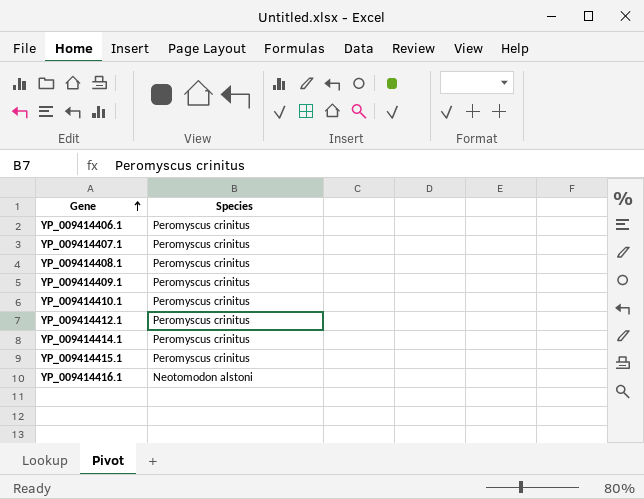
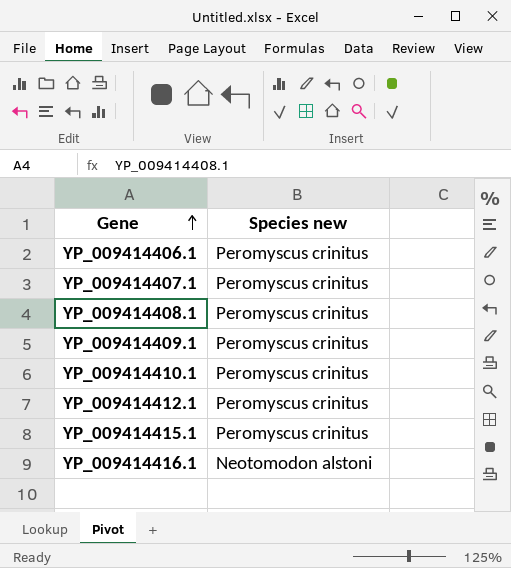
column name: Species -> Species new
row YP_009414414.1: Peromyscus crinitus -> none

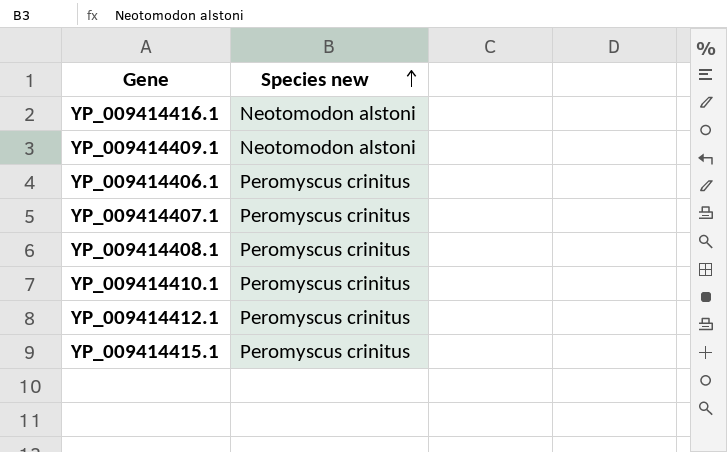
row order: Gene ascending -> Species new ascending
YP_009414409.1 | Species new: Peromyscus crinitus -> Neotomodon alstoni

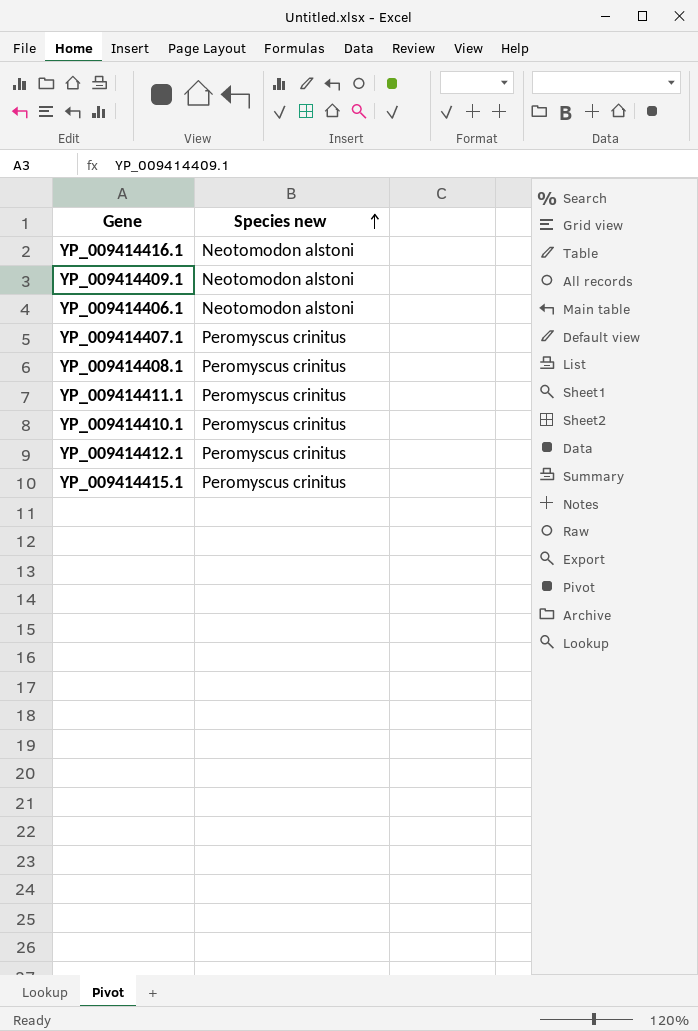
YP_009414406.1 | Species new: Peromyscus crinitus -> Neotomodon alstoni
row YP_009414411.1: none -> Peromyscus crinitus

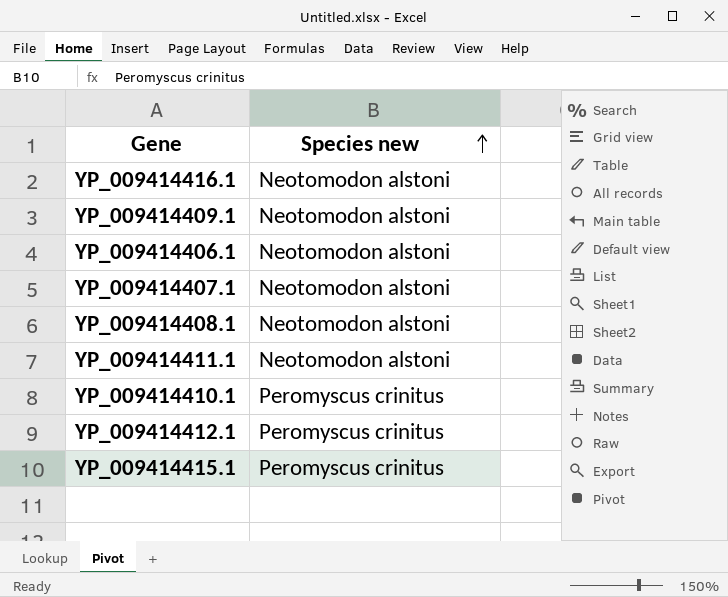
YP_009414407.1 | Species new: Peromyscus crinitus -> Neotomodon alstoni
YP_009414408.1 | Species new: Peromyscus crinitus -> Neotomodon alstoni
YP_009414411.1 | Species new: Peromyscus crinitus -> Neotomodon alstoni

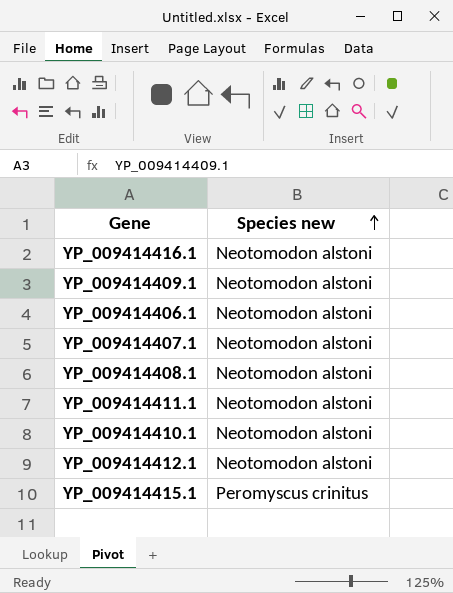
YP_009414410.1 | Species new: Peromyscus crinitus -> Neotomodon alstoni
YP_009414412.1 | Species new: Peromyscus crinitus -> Neotomodon alstoni

